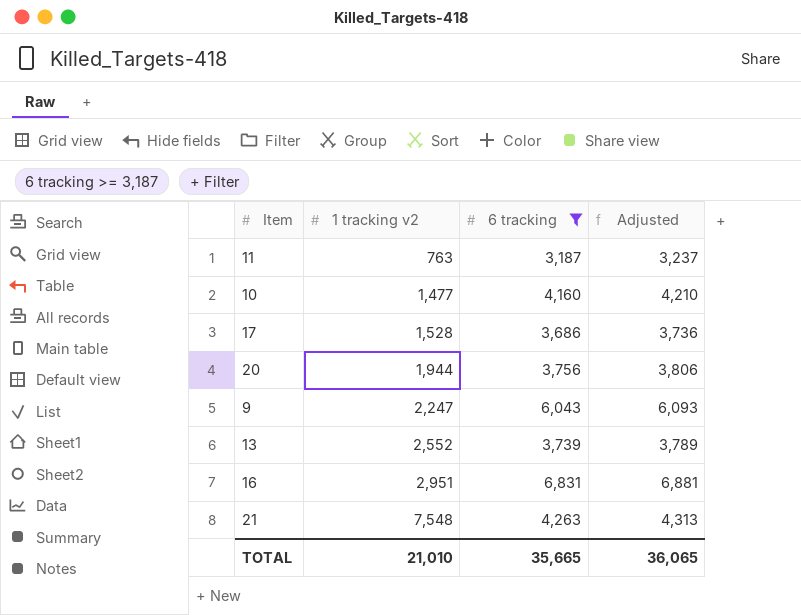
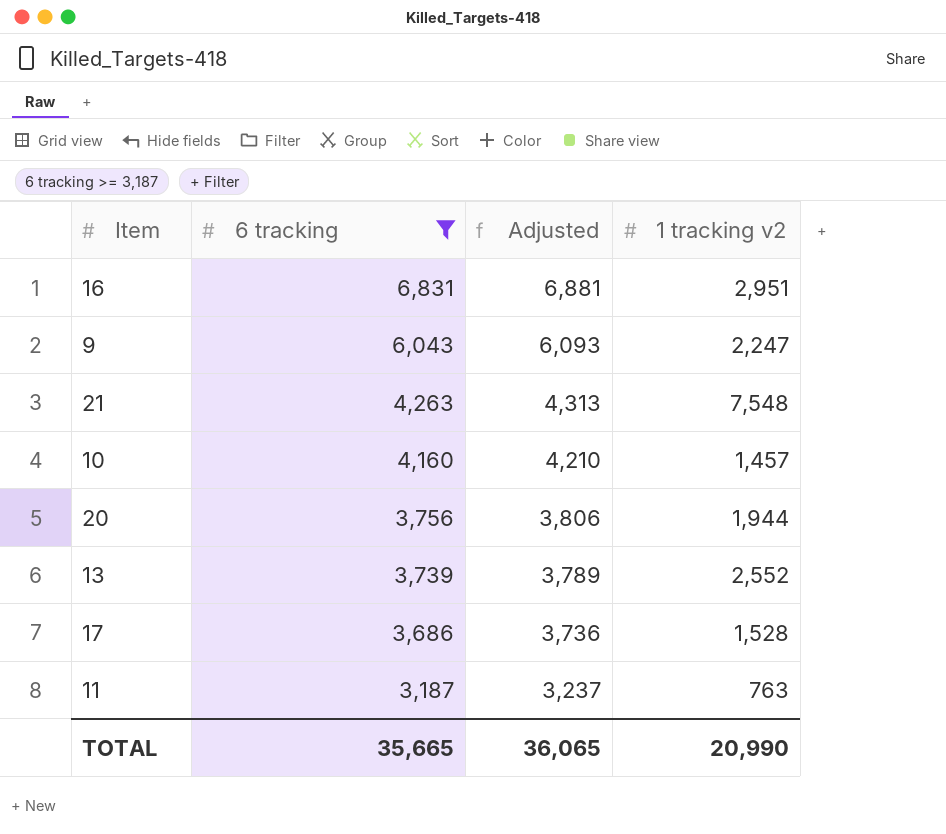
row order: 1 tracking v2 ascending -> 6 tracking descending
column 1 tracking v2 | position: 2 -> 4
10 | 1 tracking v2: 1,477 -> 1,457
TOTAL | 1 tracking v2: 21,010 -> 20,990

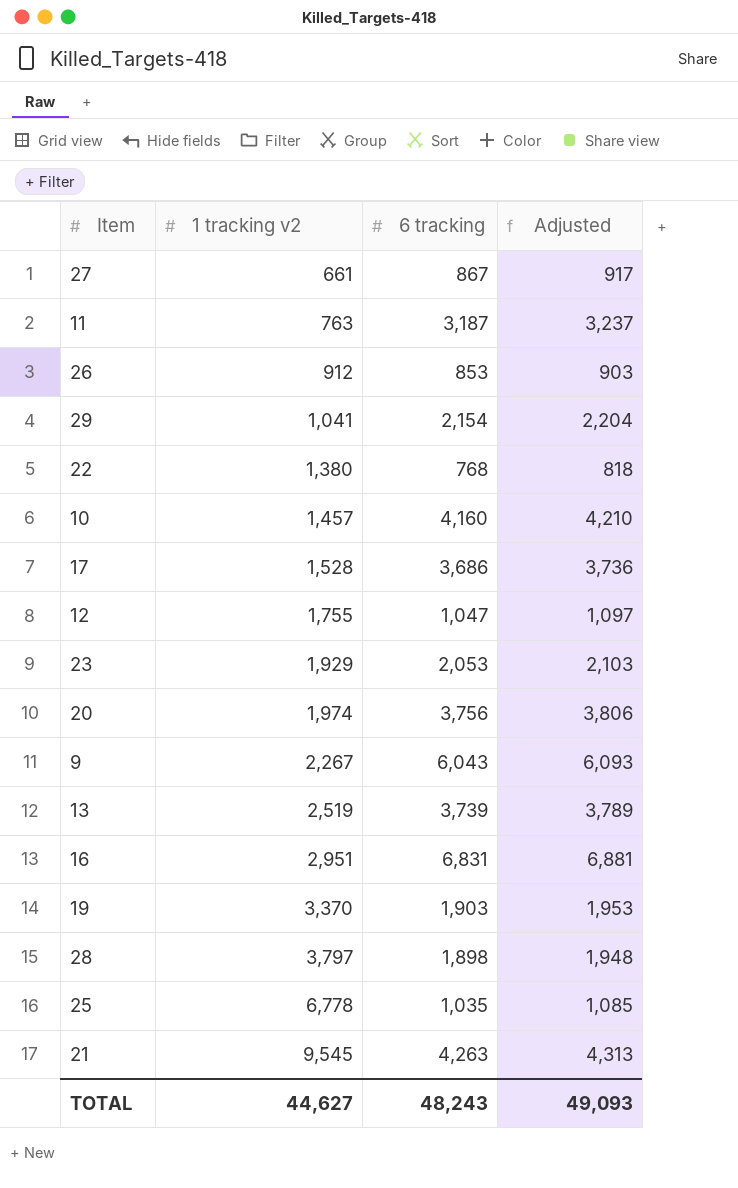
filter: 6 tracking >= 3,187 -> none
row order: 6 tracking descending -> 1 tracking v2 ascending
column 1 tracking v2 | position: 4 -> 2
20 | 1 tracking v2: 1,944 -> 1,974
9 | 1 tracking v2: 2,247 -> 2,267
13 | 1 tracking v2: 2,552 -> 2,519
21 | 1 tracking v2: 7,548 -> 9,545
TOTAL | 1 tracking v2: 20,990 -> 44,627
TOTAL | 6 tracking: 35,665 -> 48,243
TOTAL | Adjusted: 36,065 -> 49,093

